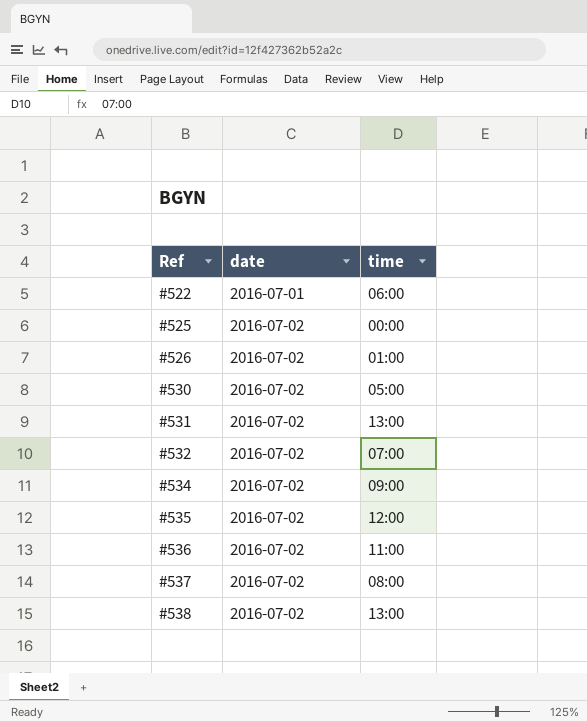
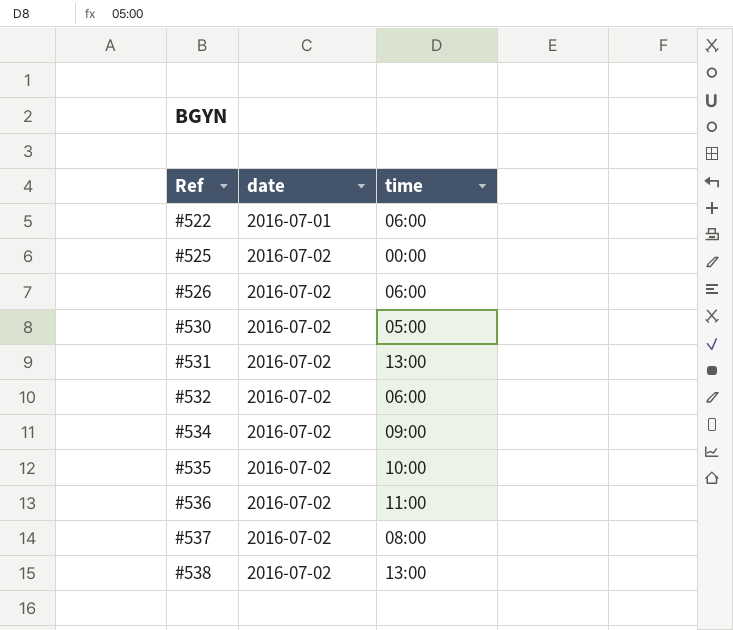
#526 | time: 01:00 -> 06:00
#532 | time: 07:00 -> 06:00
#535 | time: 12:00 -> 10:00

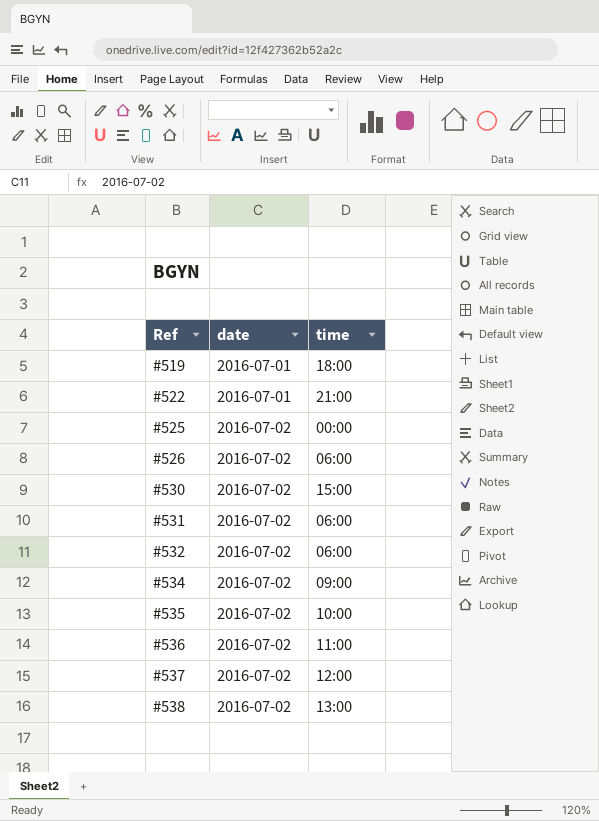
row #519: none -> 2016-07-01 | 18:00
#522 | time: 06:00 -> 21:00
#530 | time: 05:00 -> 15:00
#531 | time: 13:00 -> 06:00
#537 | time: 08:00 -> 12:00

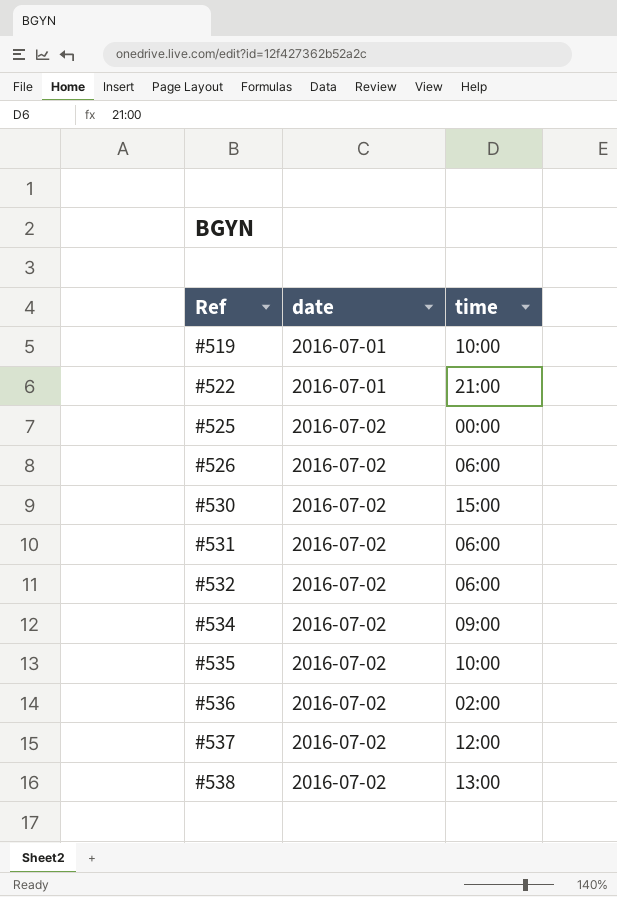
#519 | time: 18:00 -> 10:00
#536 | time: 11:00 -> 02:00

